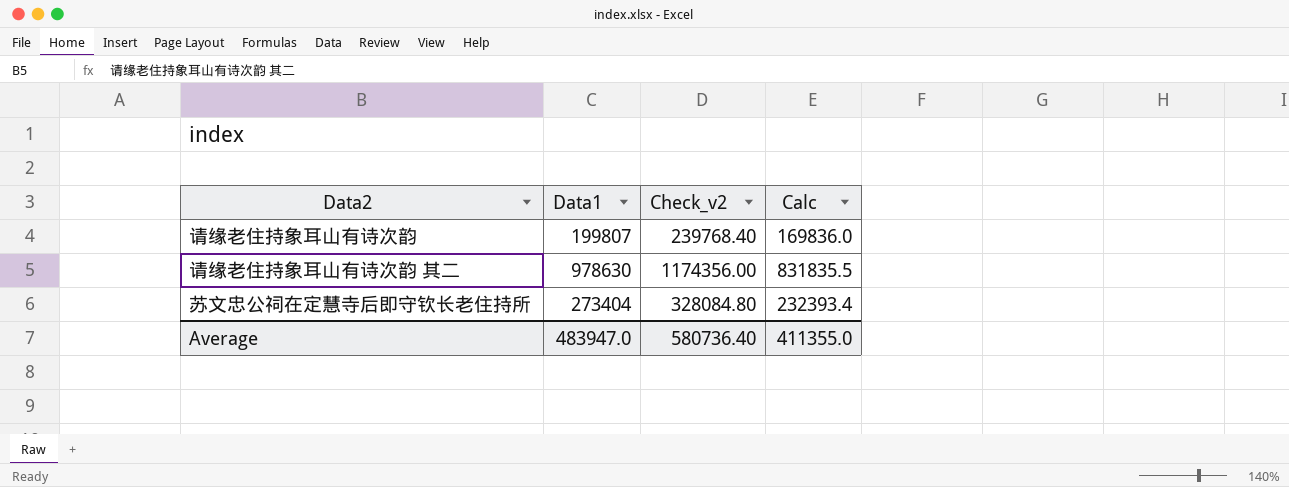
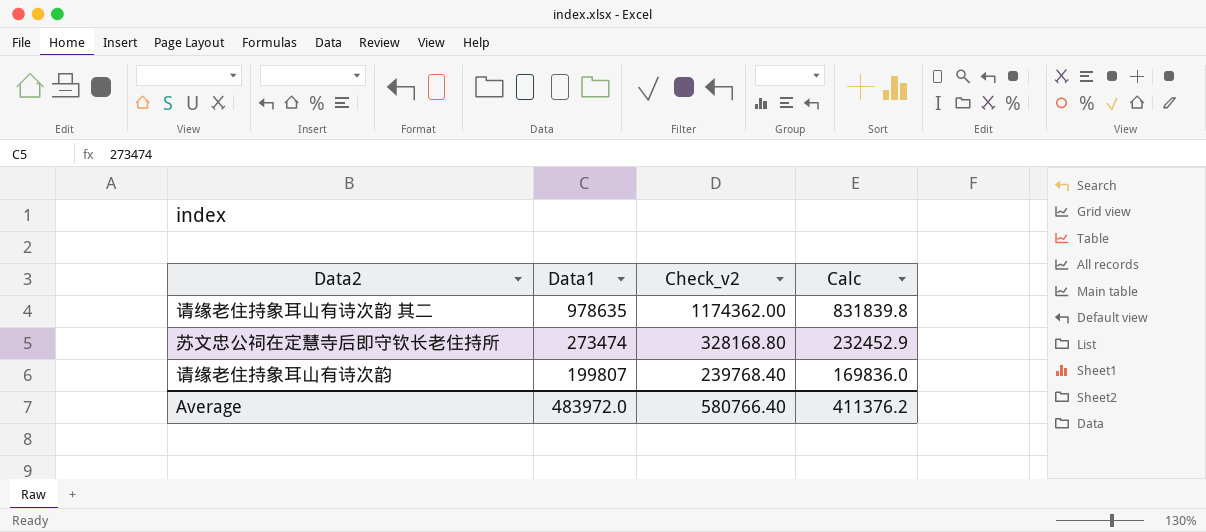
row order: none -> Data1 descending
请缘老住持象耳山有诗次韵 其二 | Data1: 978630 -> 978635
请缘老住持象耳山有诗次韵 其二 | Check_v2: 1174356.00 -> 1174362.00
请缘老住持象耳山有诗次韵 其二 | Calc: 831835.5 -> 831839.8
苏文忠公祠在定慧寺后即守钦长老住持所 | Data1: 273404 -> 273474
苏文忠公祠在定慧寺后即守钦长老住持所 | Check_v2: 328084.80 -> 328168.80
苏文忠公祠在定慧寺后即守钦长老住持所 | Calc: 232393.4 -> 232452.9
Average | Data1: 483947.0 -> 483972.0
Average | Check_v2: 580736.40 -> 580766.40
Average | Calc: 411355.0 -> 411376.2

